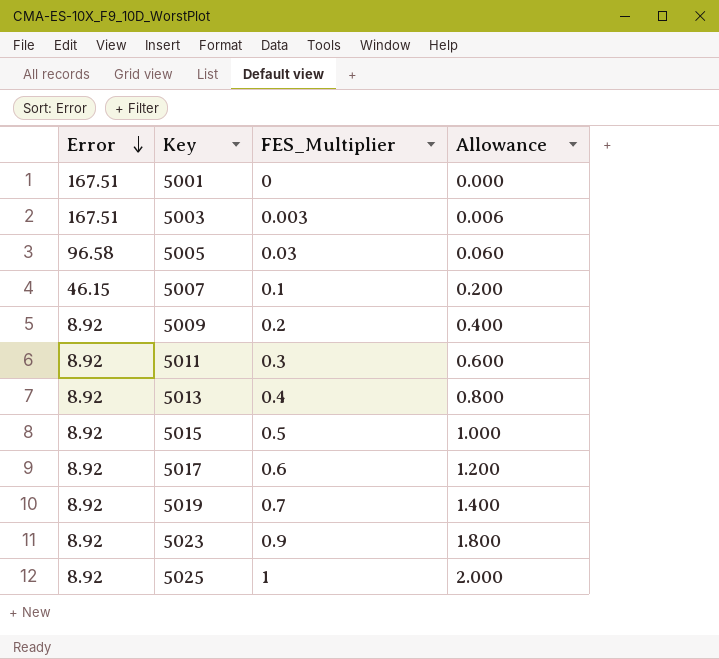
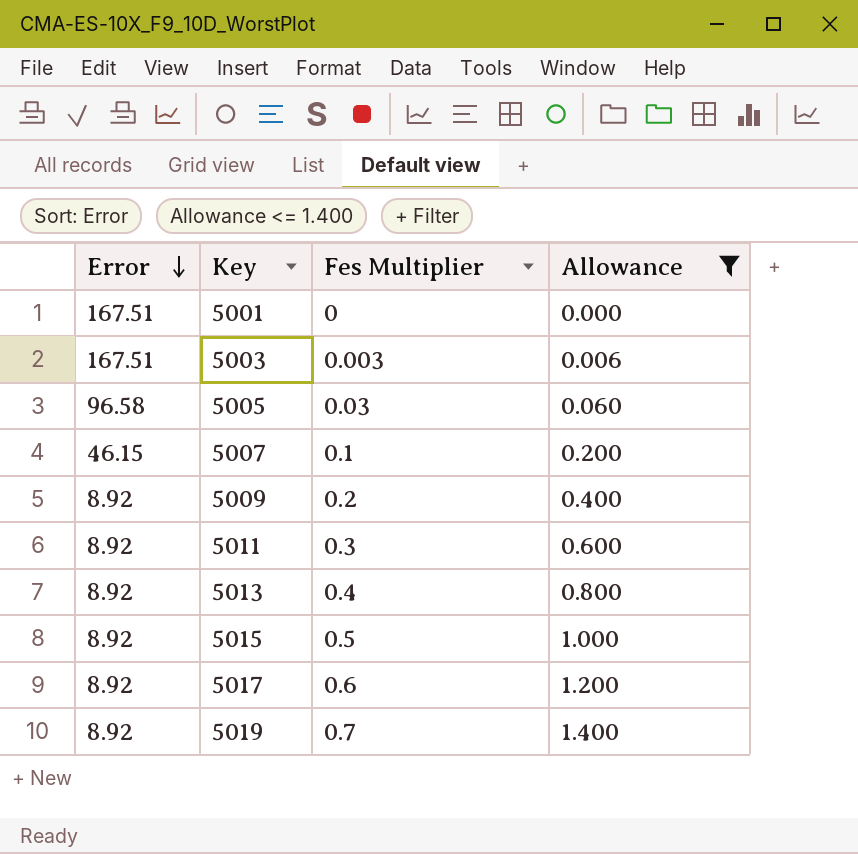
filter: none -> Allowance <= 1.400
column name: FES_Multiplier -> Fes Multiplier

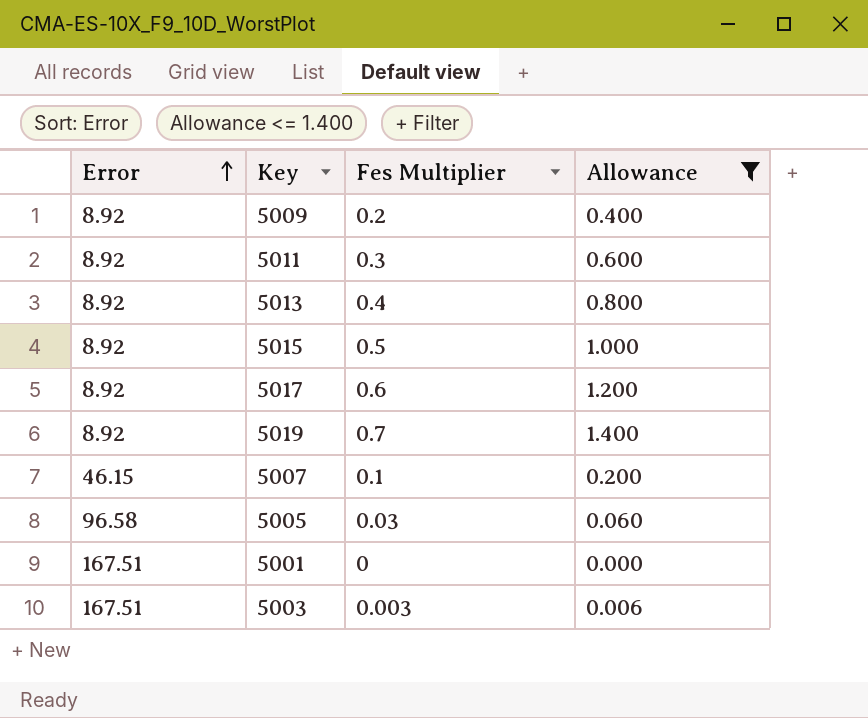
row order: Error descending -> Error ascending

